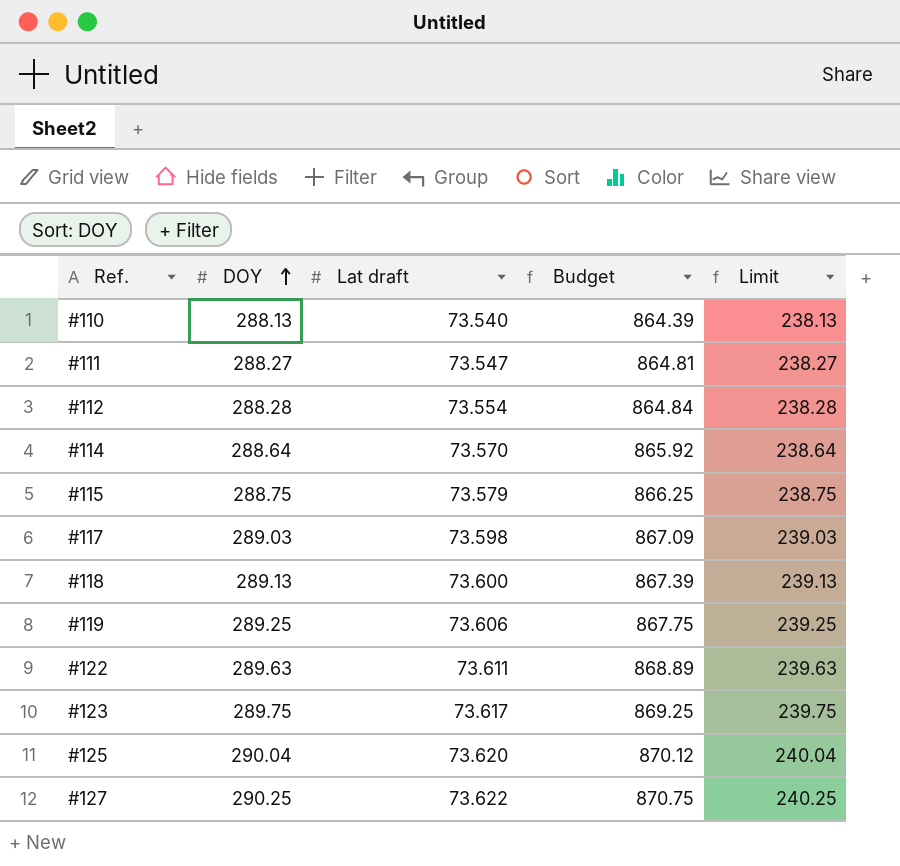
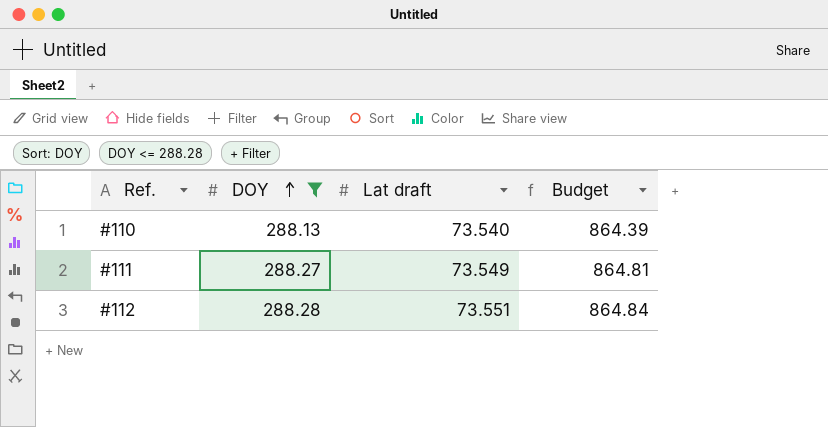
filter: none -> DOY <= 288.28
column Limit | formula: [DOY] - 50 -> none
#111 | Lat draft: 73.547 -> 73.549
#112 | Lat draft: 73.554 -> 73.551

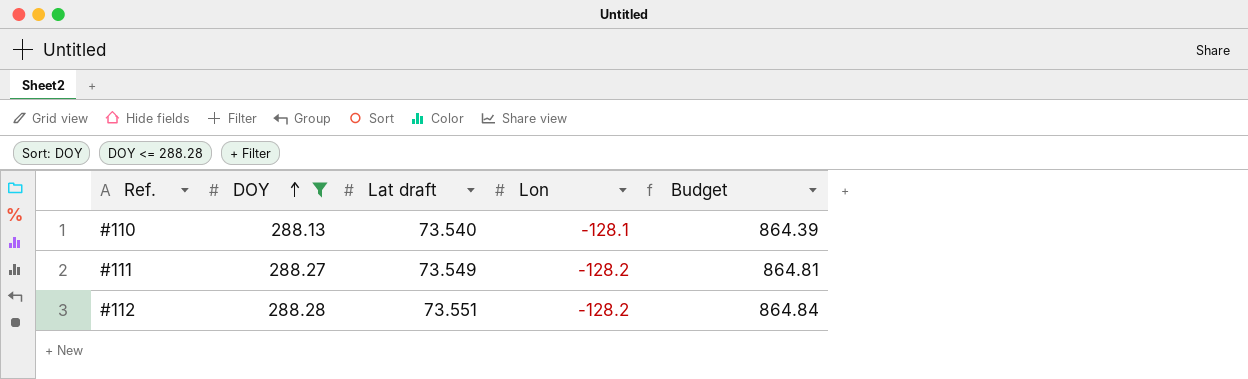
column Lon | position: none -> 4

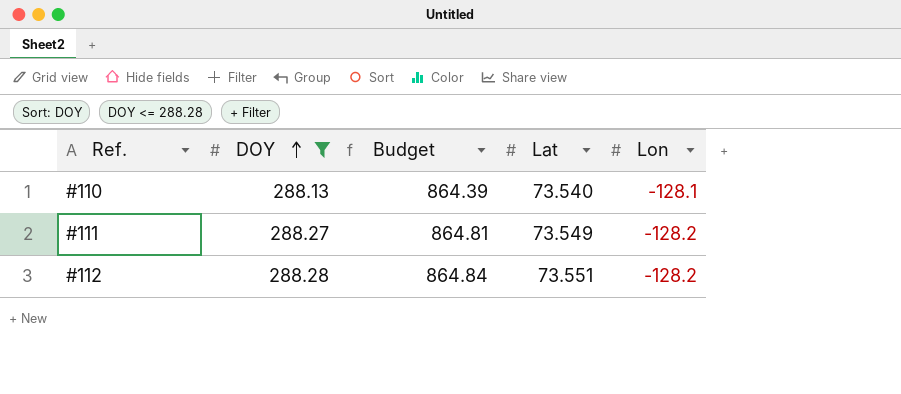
column Budget | position: 5 -> 3
column name: Lat draft -> Lat

